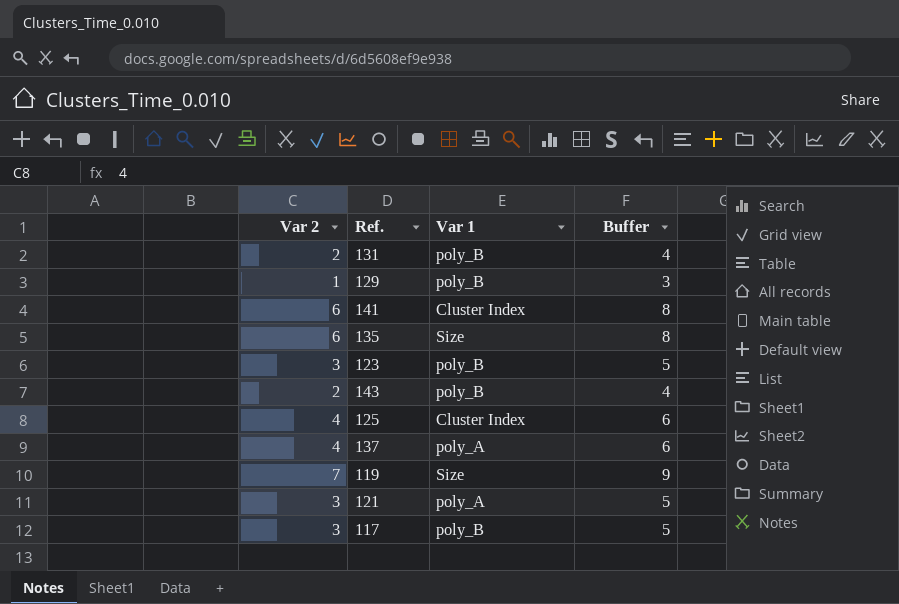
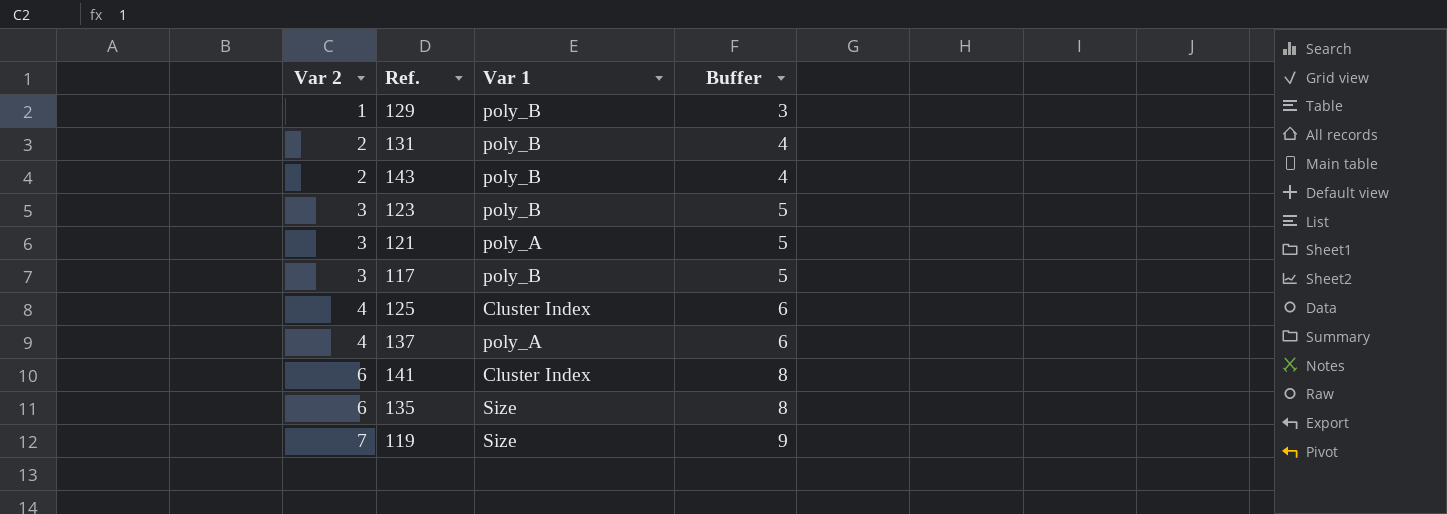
row order: none -> Var 2 ascending

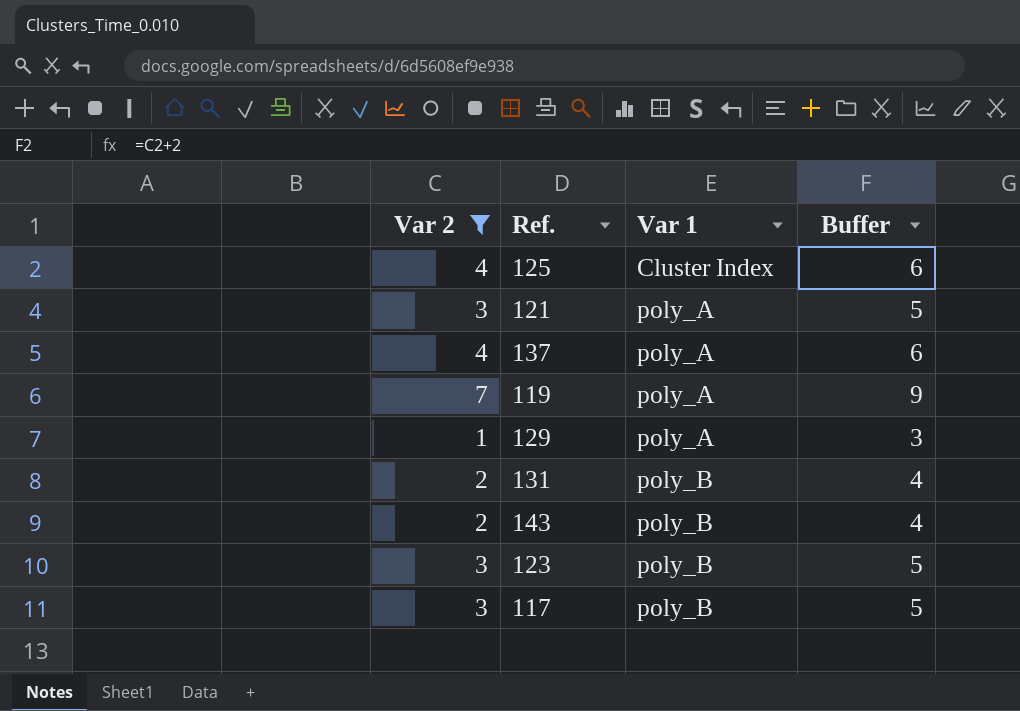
filter: none -> Var 2 != 6
row order: Var 2 ascending -> Var 1 ascending
119 | Var 1: Size -> poly_A
129 | Var 1: poly_B -> poly_A

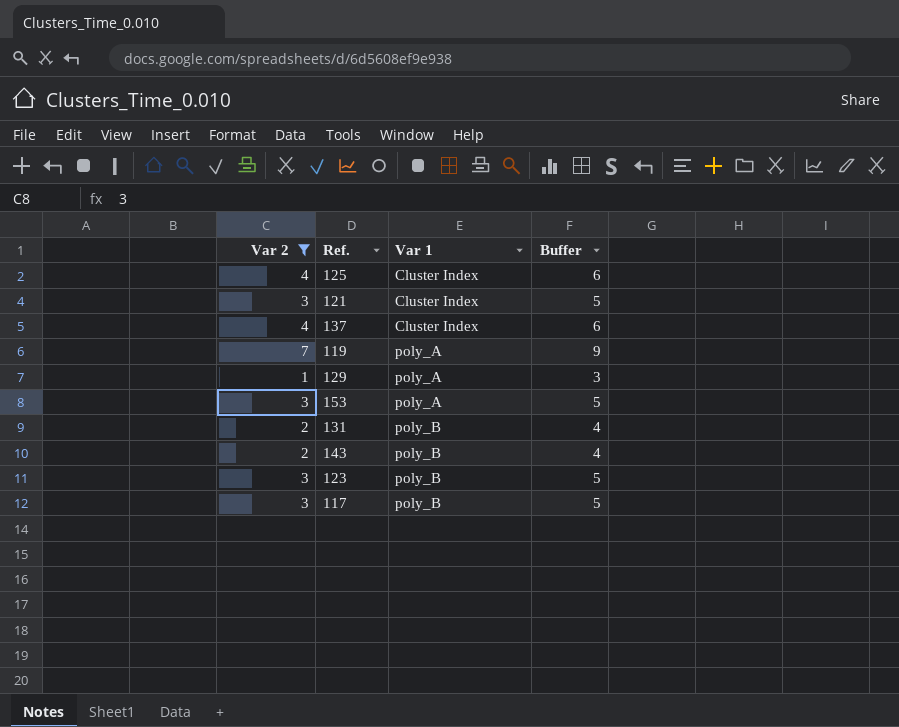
121 | Var 1: poly_A -> Cluster Index
137 | Var 1: poly_A -> Cluster Index
row 153: none -> 3 | poly_A | 5

